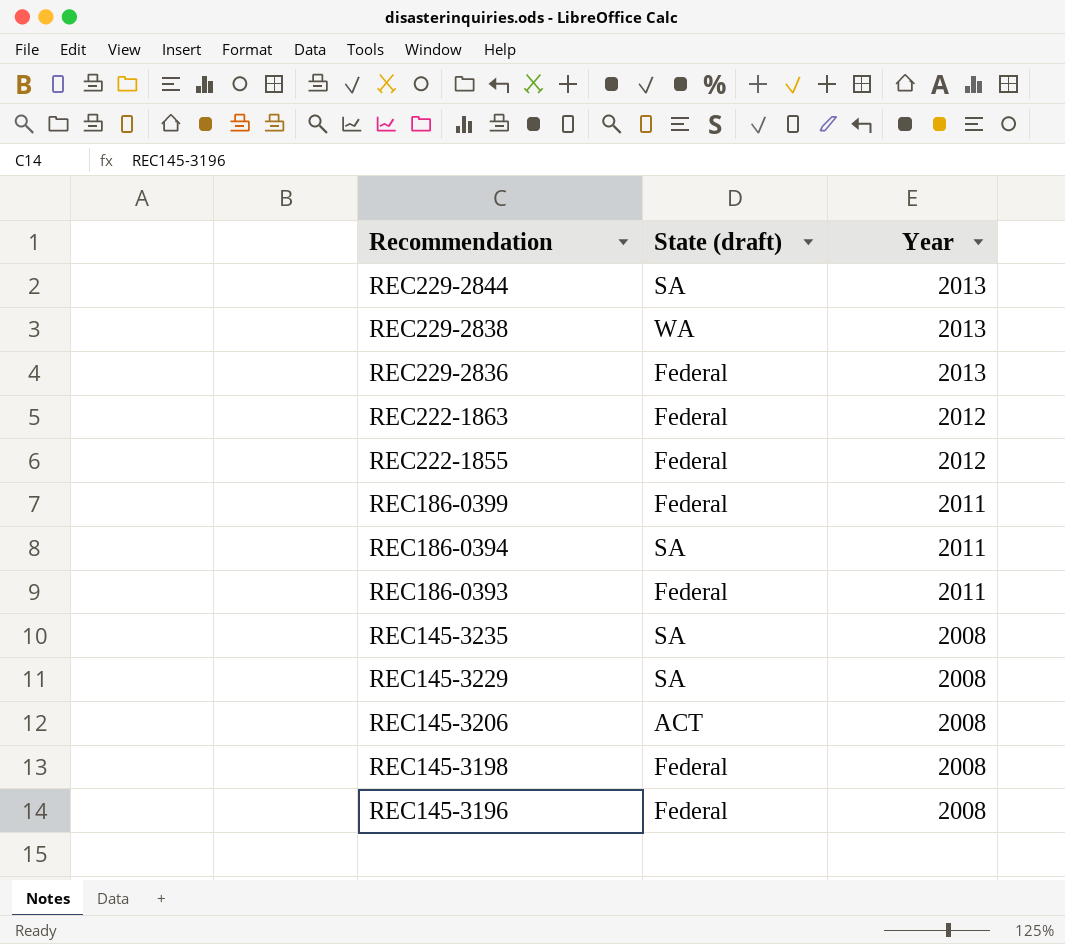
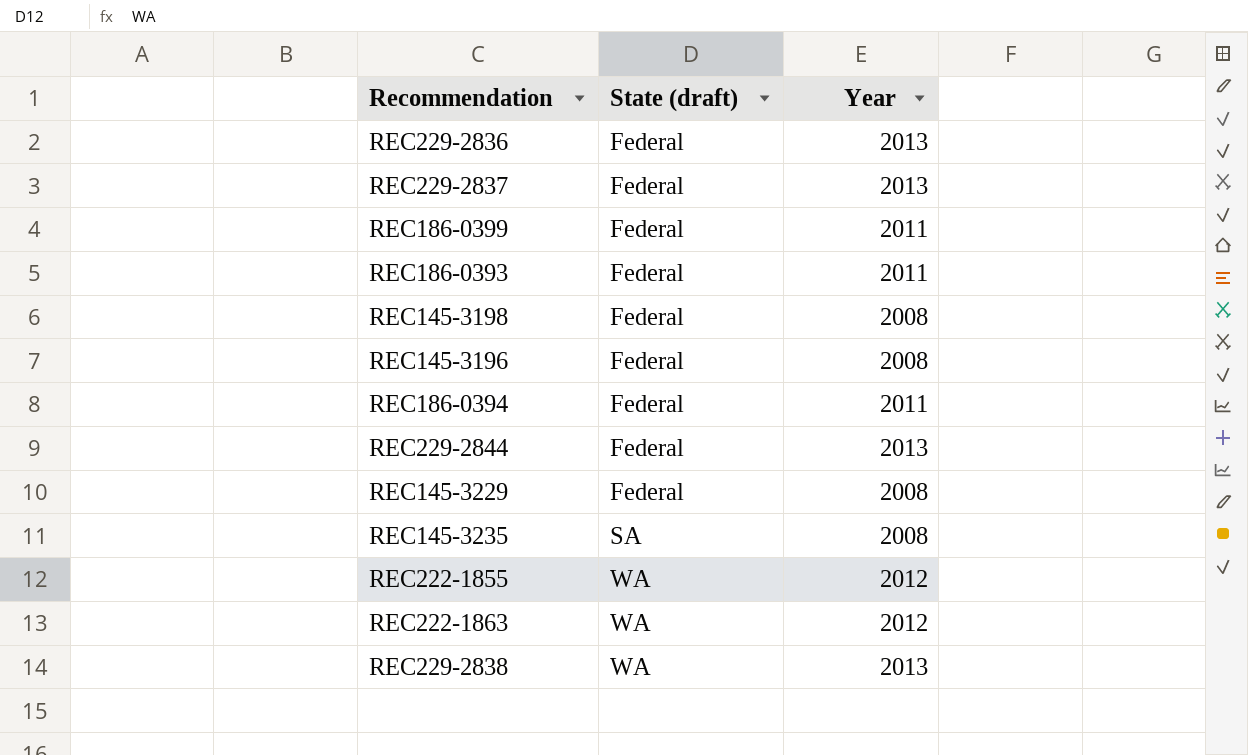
row order: Recommendation descending -> State (draft) ascending
row REC145-3206: ACT | 2008 -> none
row REC229-2837: none -> Federal | 2013
REC186-0394 | State (draft): SA -> Federal
REC229-2844 | State (draft): SA -> Federal
REC145-3229 | State (draft): SA -> Federal
REC222-1855 | State (draft): Federal -> WA
REC222-1863 | State (draft): Federal -> WA

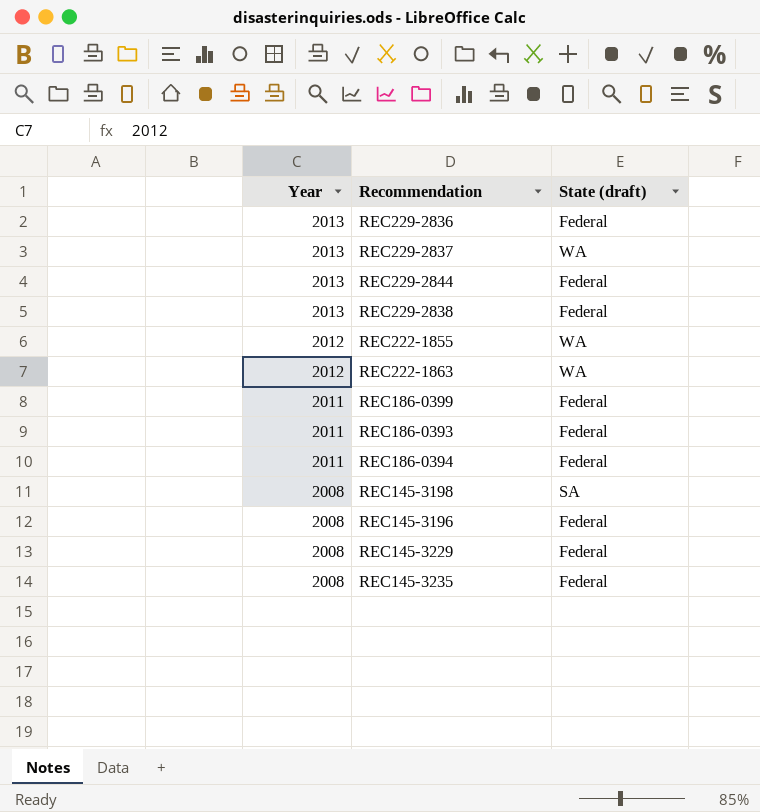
row order: State (draft) ascending -> Year descending
column Year | position: 3 -> 1
REC229-2837 | State (draft): Federal -> WA
REC229-2838 | State (draft): WA -> Federal
REC145-3198 | State (draft): Federal -> SA
REC145-3235 | State (draft): SA -> Federal

